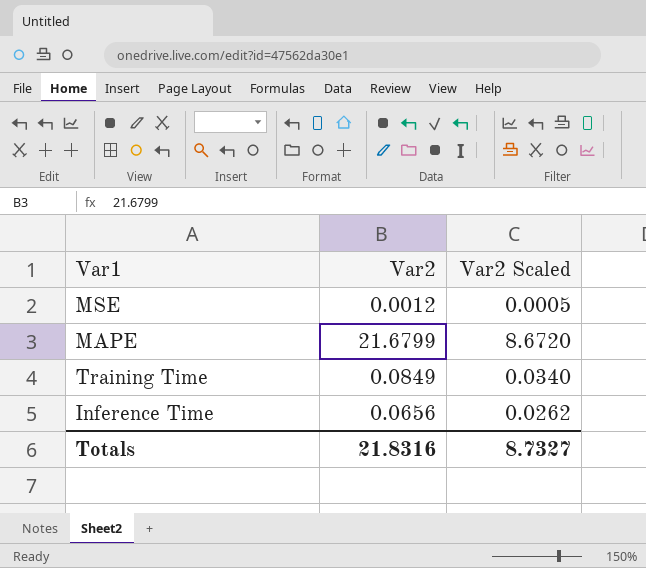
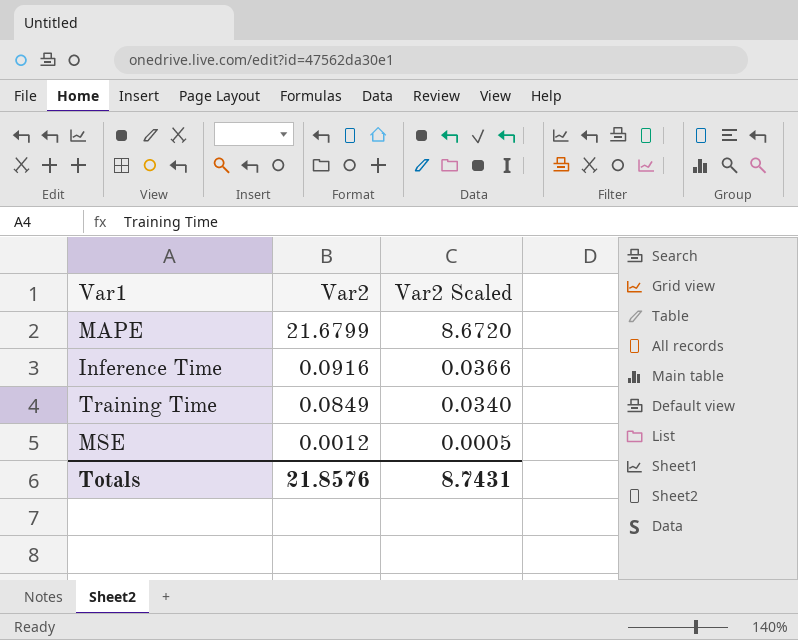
row order: none -> Var2 descending
Inference Time | Var2: 0.0656 -> 0.0916
Inference Time | Var2 Scaled: 0.0262 -> 0.0366
Totals | Var2: 21.8316 -> 21.8576
Totals | Var2 Scaled: 8.7327 -> 8.7431

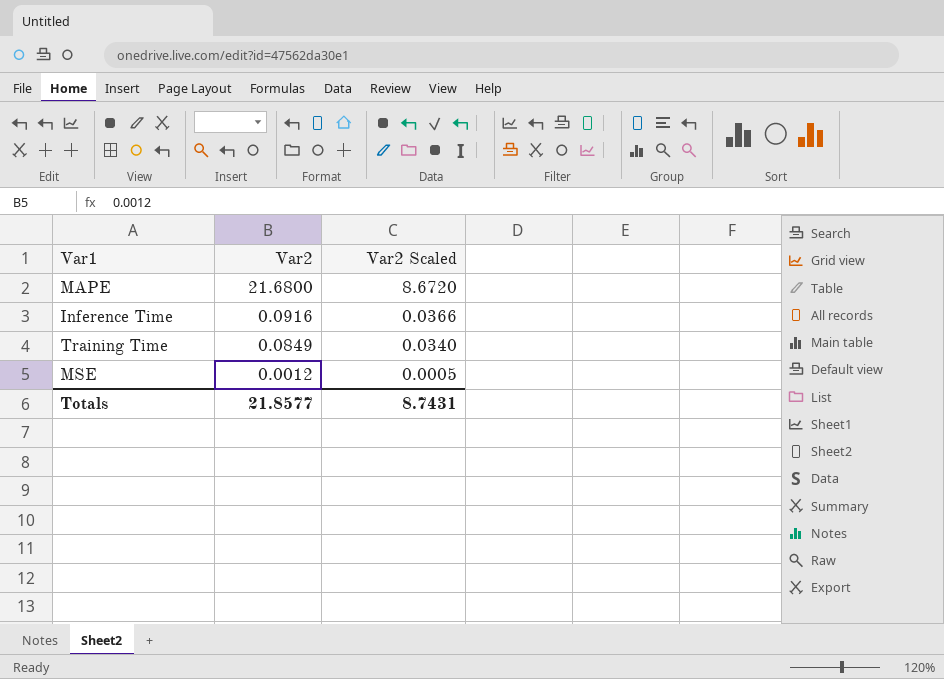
MAPE | Var2: 21.6799 -> 21.6800
Totals | Var2: 21.8576 -> 21.8577

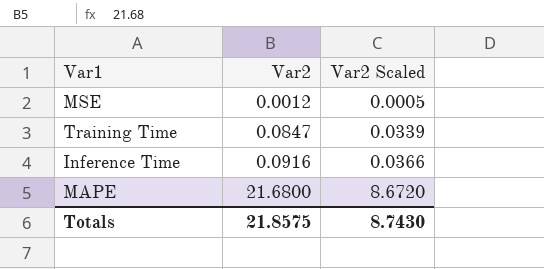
row order: Var2 descending -> Var2 ascending
Training Time | Var2: 0.0849 -> 0.0847
Training Time | Var2 Scaled: 0.0340 -> 0.0339
Totals | Var2: 21.8577 -> 21.8575
Totals | Var2 Scaled: 8.7431 -> 8.7430

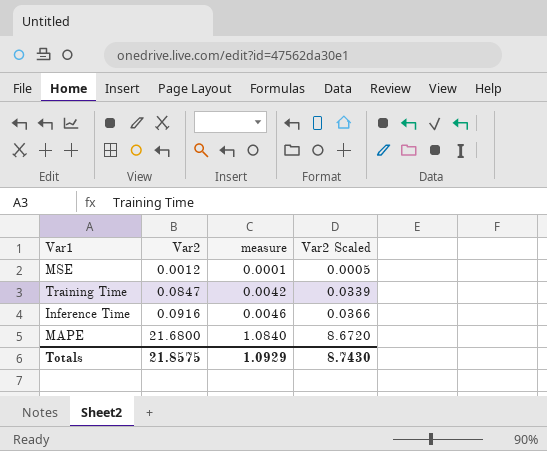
column measure | formula: none -> [Var2] * 0.05

